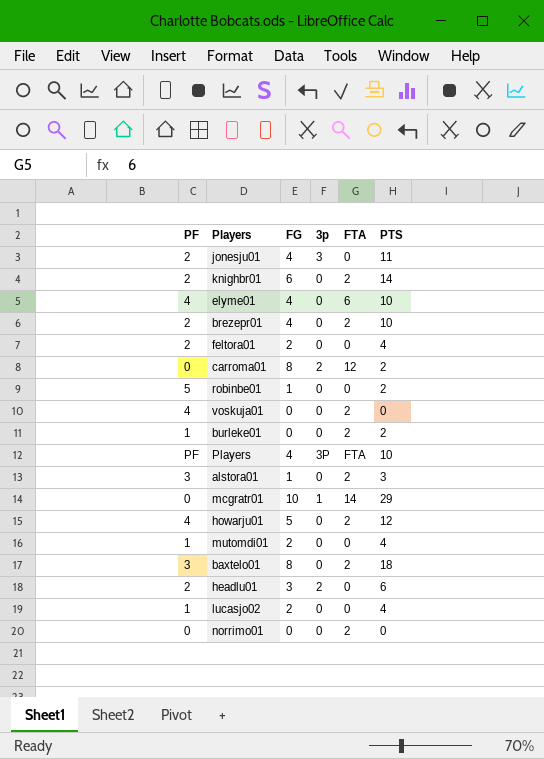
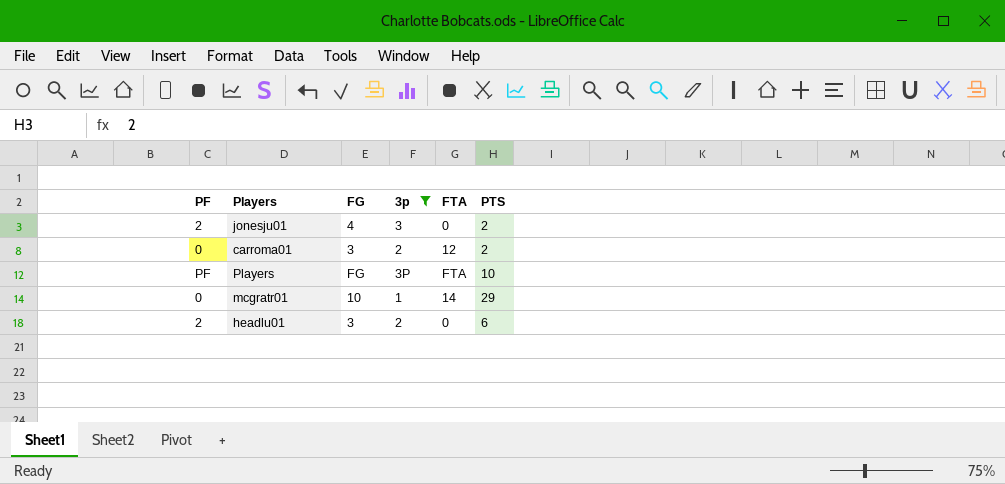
filter: none -> 3p != 0
jonesju01 | PTS: 11 -> 2
carroma01 | FG: 8 -> 3
Players | FG: 4 -> FG

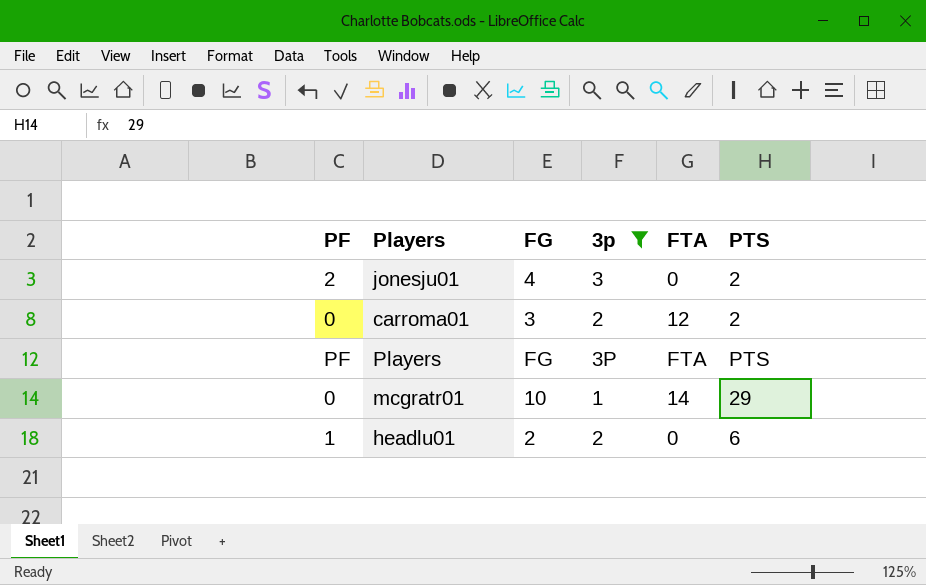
Players | PTS: 10 -> PTS
headlu01 | PF: 2 -> 1
headlu01 | FG: 3 -> 2

